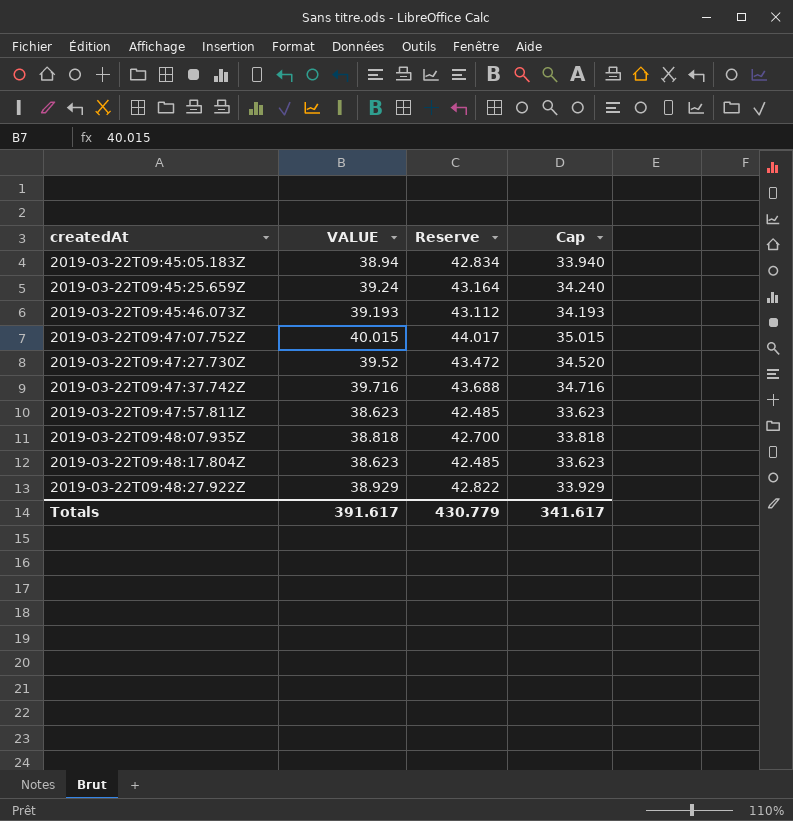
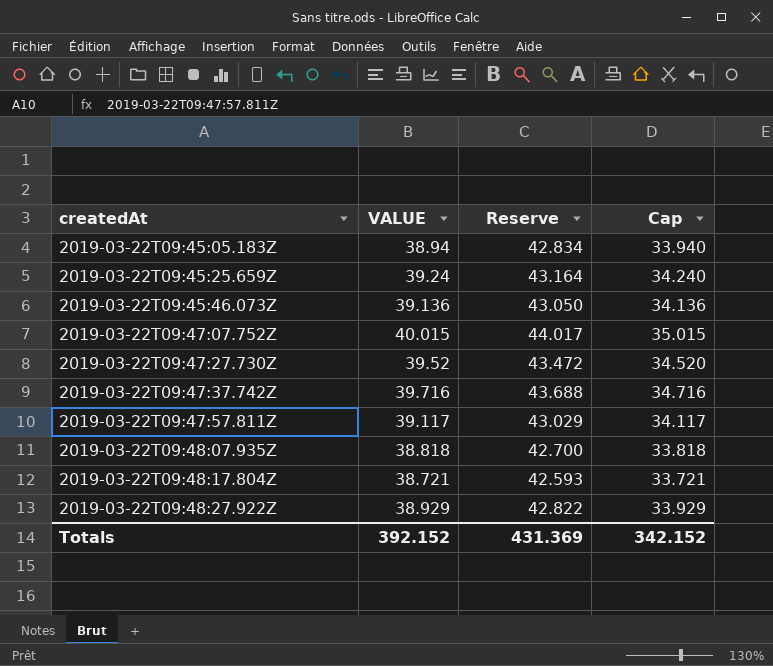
2019-03-22T09:45:46.073Z | VALUE: 39.193 -> 39.136
2019-03-22T09:45:46.073Z | Reserve: 43.112 -> 43.050
2019-03-22T09:45:46.073Z | Cap: 34.193 -> 34.136
2019-03-22T09:47:57.811Z | VALUE: 38.623 -> 39.117
2019-03-22T09:47:57.811Z | Reserve: 42.485 -> 43.029
2019-03-22T09:47:57.811Z | Cap: 33.623 -> 34.117
2019-03-22T09:48:17.804Z | VALUE: 38.623 -> 38.721
2019-03-22T09:48:17.804Z | Reserve: 42.485 -> 42.593
2019-03-22T09:48:17.804Z | Cap: 33.623 -> 33.721
Totals | VALUE: 391.617 -> 392.152
Totals | Reserve: 430.779 -> 431.369
Totals | Cap: 341.617 -> 342.152

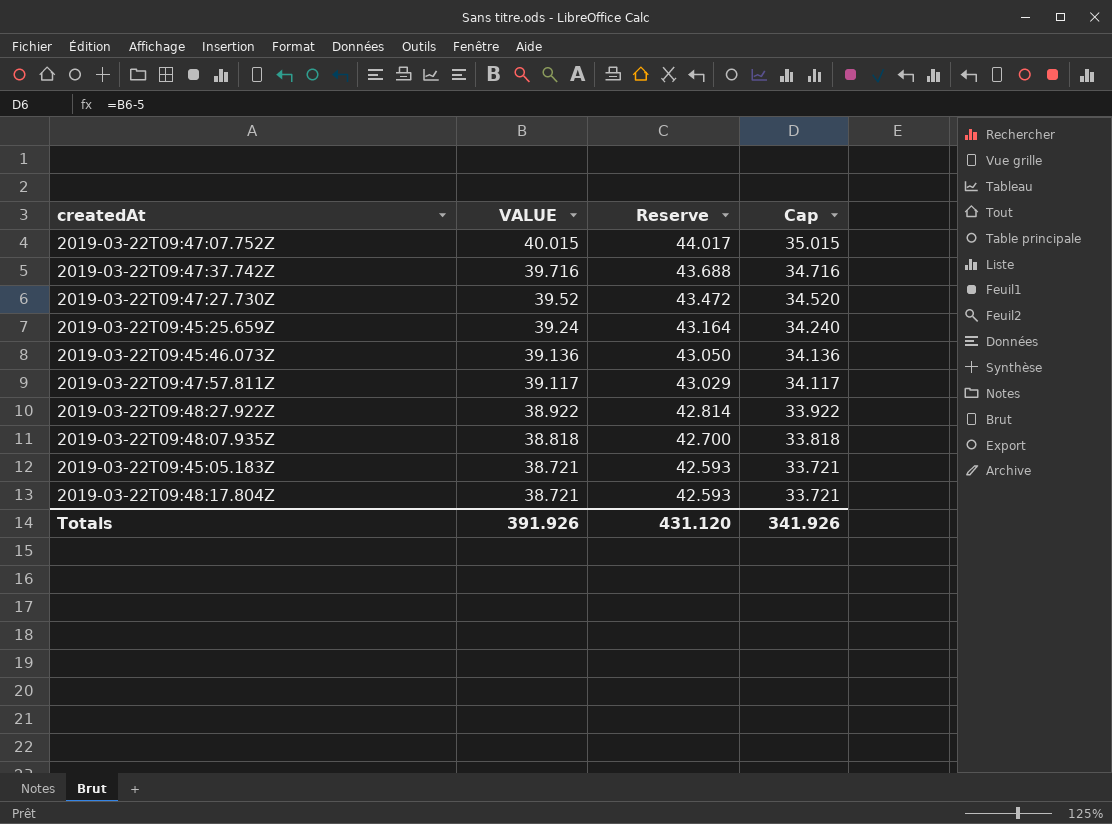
row order: createdAt ascending -> VALUE descending
2019-03-22T09:48:27.922Z | VALUE: 38.929 -> 38.922
2019-03-22T09:48:27.922Z | Reserve: 42.822 -> 42.814
2019-03-22T09:48:27.922Z | Cap: 33.929 -> 33.922
2019-03-22T09:45:05.183Z | VALUE: 38.94 -> 38.721
2019-03-22T09:45:05.183Z | Reserve: 42.834 -> 42.593
2019-03-22T09:45:05.183Z | Cap: 33.940 -> 33.721
Totals | VALUE: 392.152 -> 391.926
Totals | Reserve: 431.369 -> 431.120
Totals | Cap: 342.152 -> 341.926

